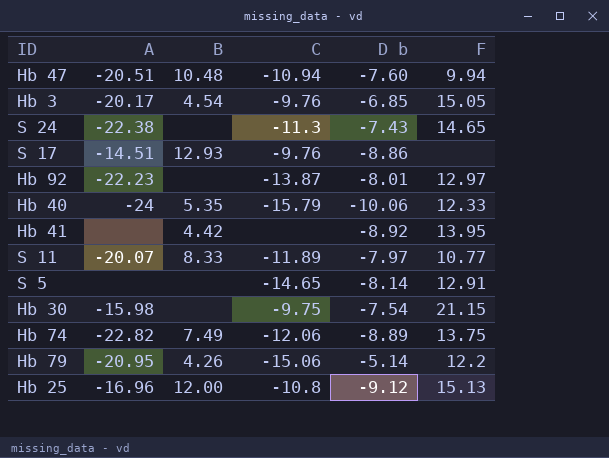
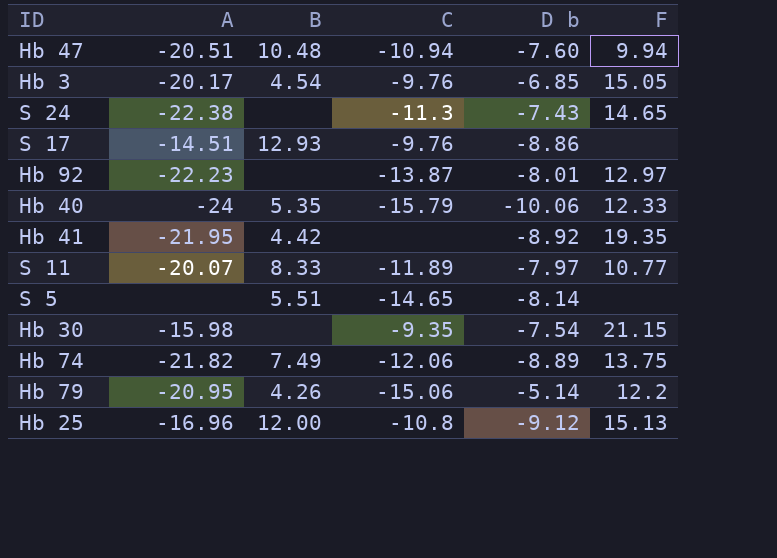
Hb 41 | A: none -> -21.95
Hb 41 | F: 13.95 -> 19.35
S 5 | B: none -> 5.51
S 5 | F: 12.91 -> none
Hb 30 | C: -9.75 -> -9.35
Hb 74 | A: -22.82 -> -21.82

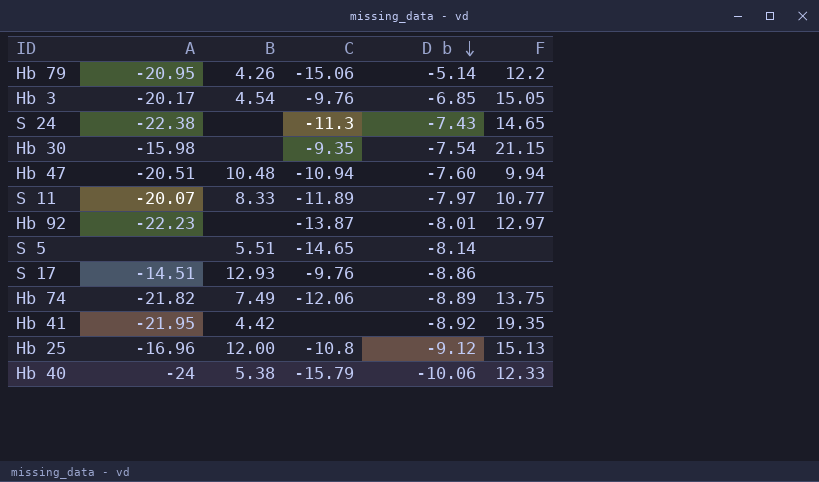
row order: none -> D b descending
Hb 40 | B: 5.35 -> 5.38

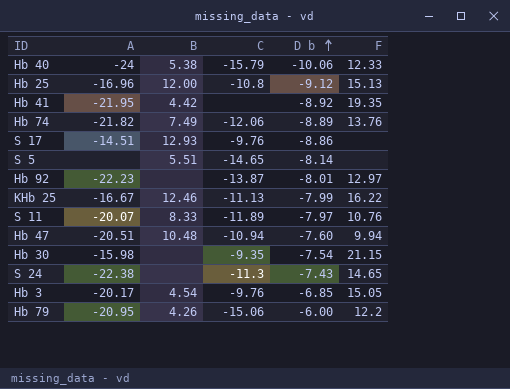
row order: D b descending -> D b ascending
Hb 74 | F: 13.75 -> 13.76
row KHb 25: none -> -16.67 | 12.46 | -11.13 | -7.99 | 16.22
S 11 | F: 10.77 -> 10.76
Hb 79 | D b: -5.14 -> -6.00

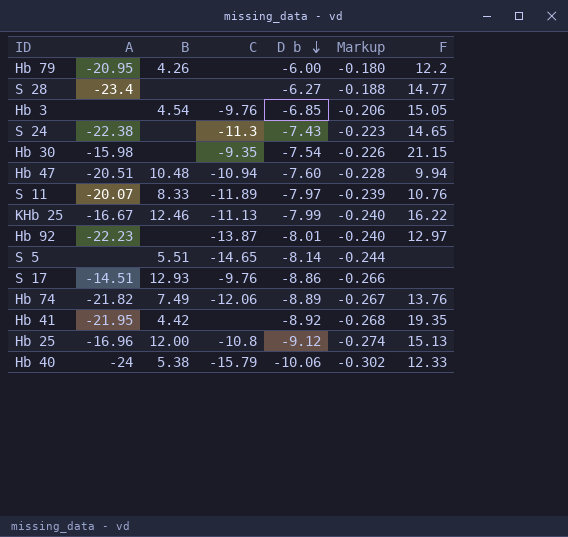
row order: D b ascending -> D b descending
column Markup | formula: none -> [D b] * 0.03
Hb 79 | C: -15.06 -> none
row S 28: none -> -23.4 | none | none | -6.27 | -0.188 | 14.77
Hb 3 | A: -20.17 -> none

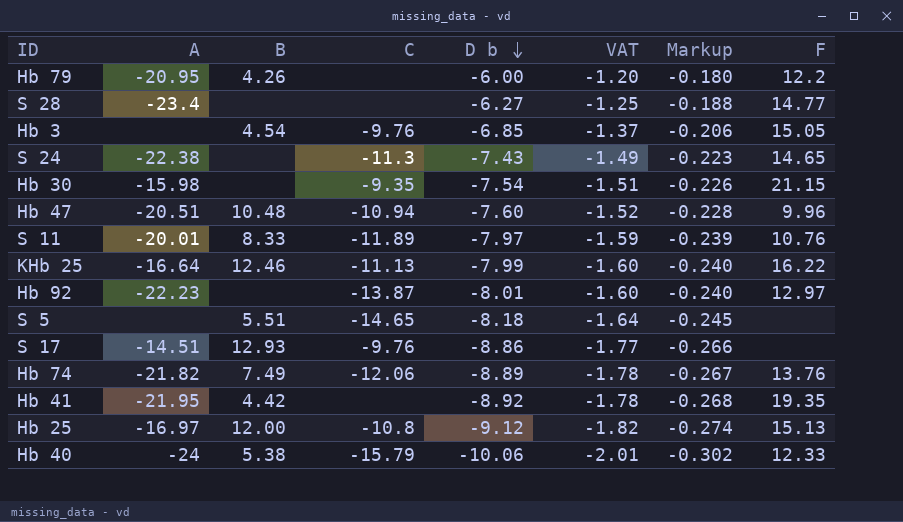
column VAT | formula: none -> [D b] * 0.2
Hb 47 | F: 9.94 -> 9.96
S 11 | A: -20.07 -> -20.01
KHb 25 | A: -16.67 -> -16.64
S 5 | D b: -8.14 -> -8.18
S 5 | Markup: -0.244 -> -0.245
Hb 25 | A: -16.96 -> -16.97

